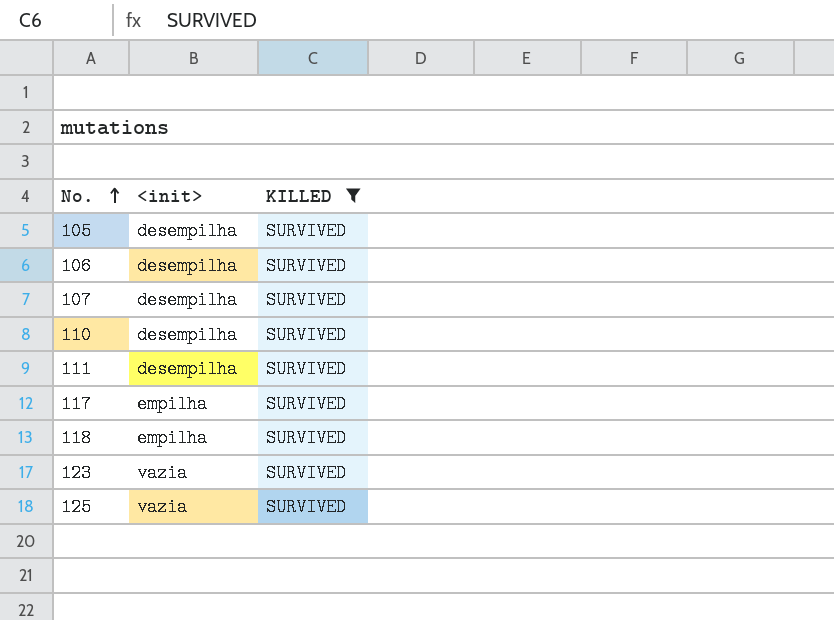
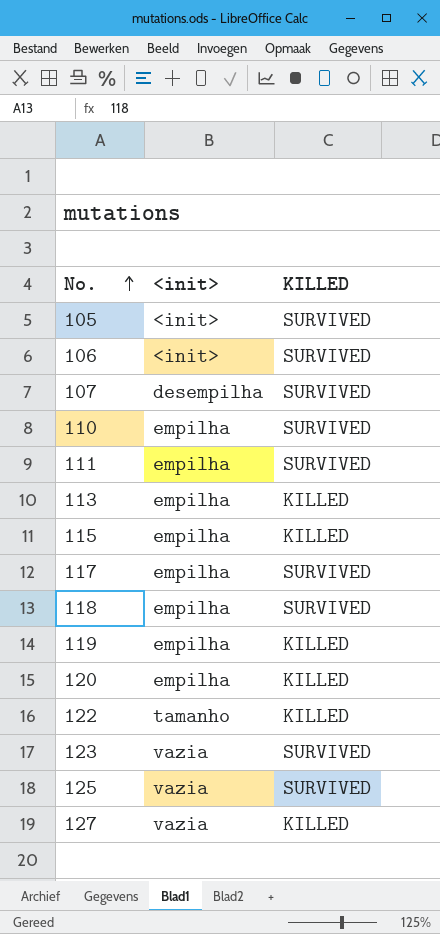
filter: KILLED = SURVIVED -> none
105 | <init>: desempilha -> <init>
106 | <init>: desempilha -> <init>
110 | <init>: desempilha -> empilha
111 | <init>: desempilha -> empilha

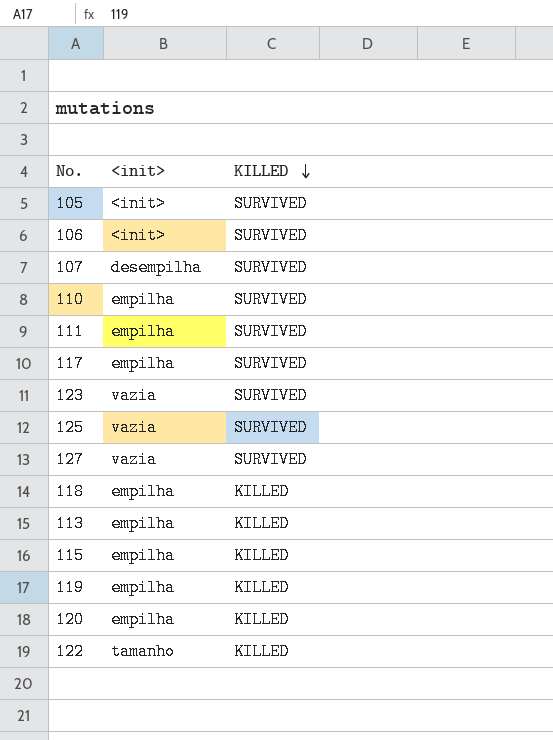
row order: No. ascending -> KILLED descending
127 | KILLED: KILLED -> SURVIVED
118 | KILLED: SURVIVED -> KILLED

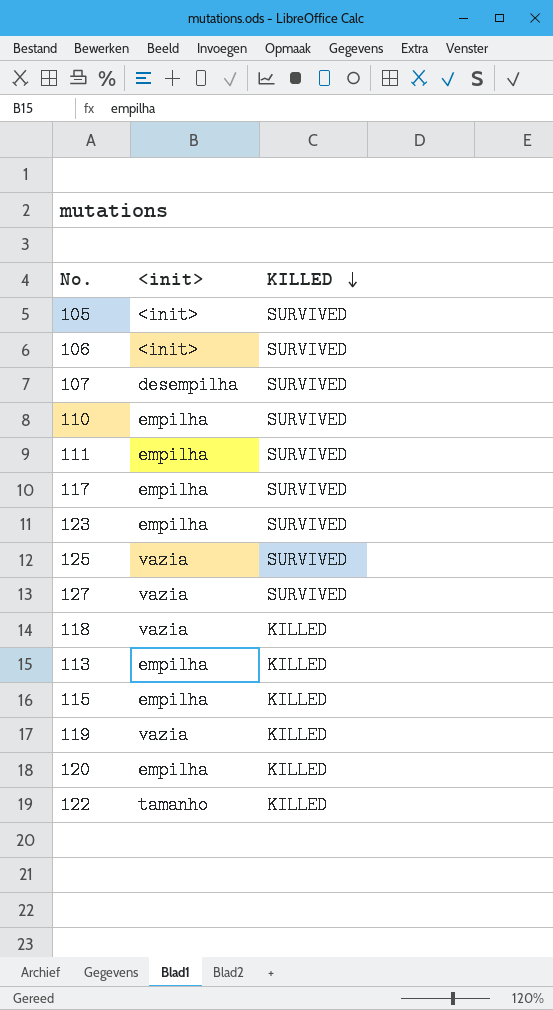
123 | <init>: vazia -> empilha
118 | <init>: empilha -> vazia
119 | <init>: empilha -> vazia

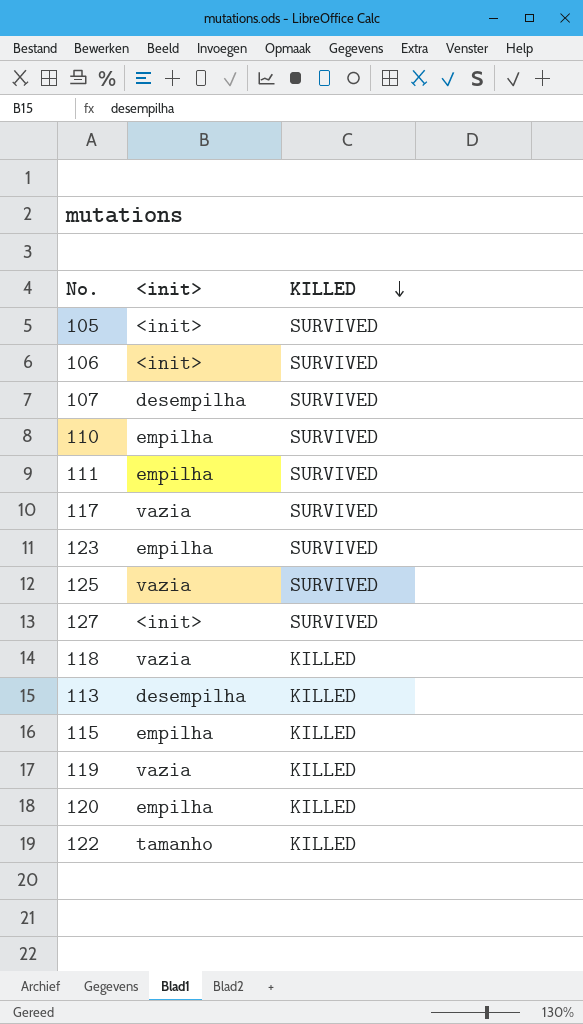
117 | <init>: empilha -> vazia
127 | <init>: vazia -> <init>
113 | <init>: empilha -> desempilha

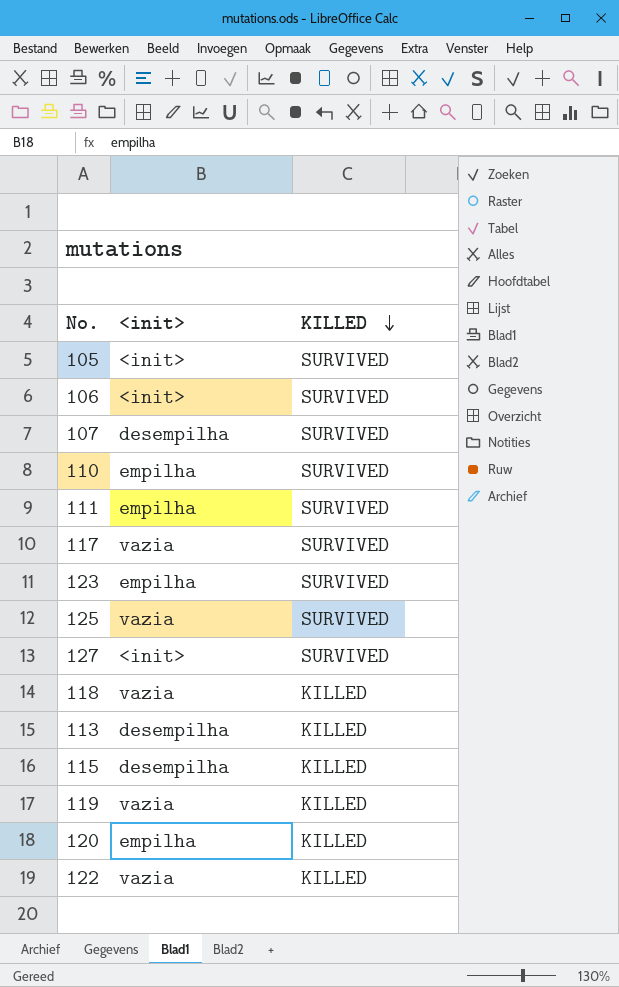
115 | <init>: empilha -> desempilha
122 | <init>: tamanho -> vazia

